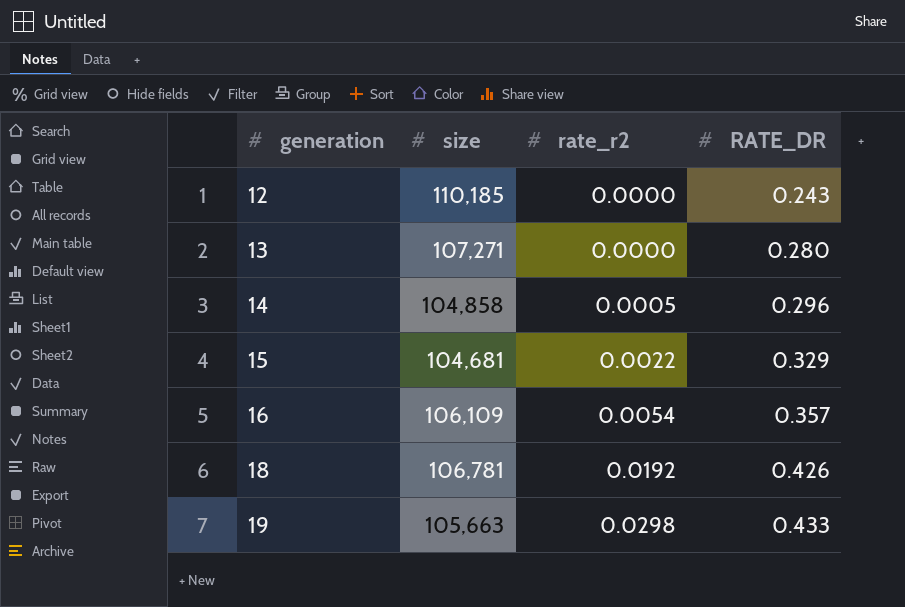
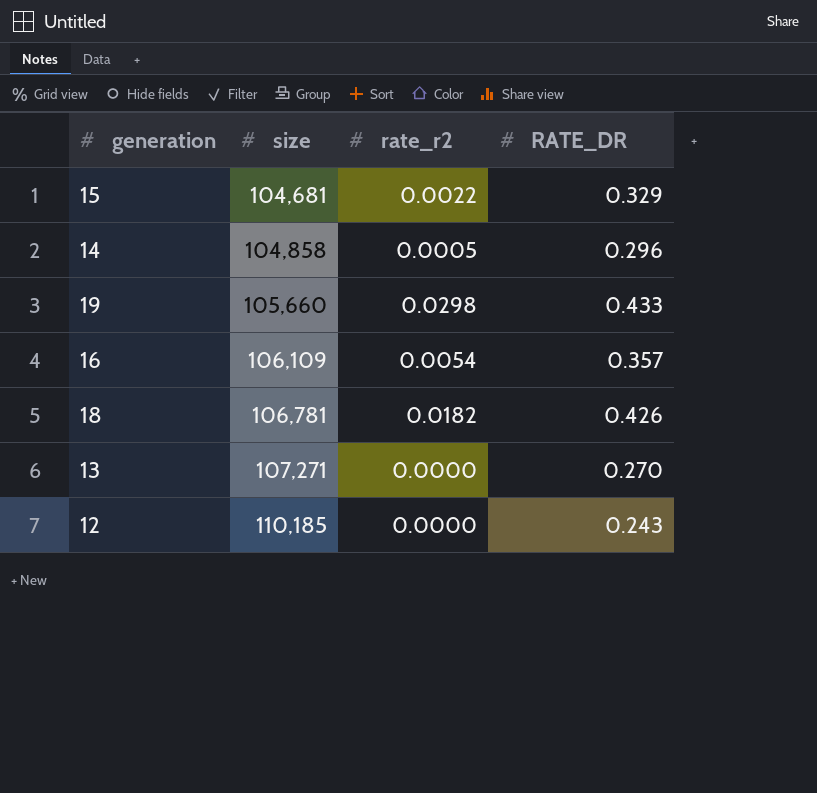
row order: generation ascending -> size ascending
19 | size: 105,663 -> 105,660
18 | rate_r2: 0.0192 -> 0.0182
13 | RATE_DR: 0.280 -> 0.270

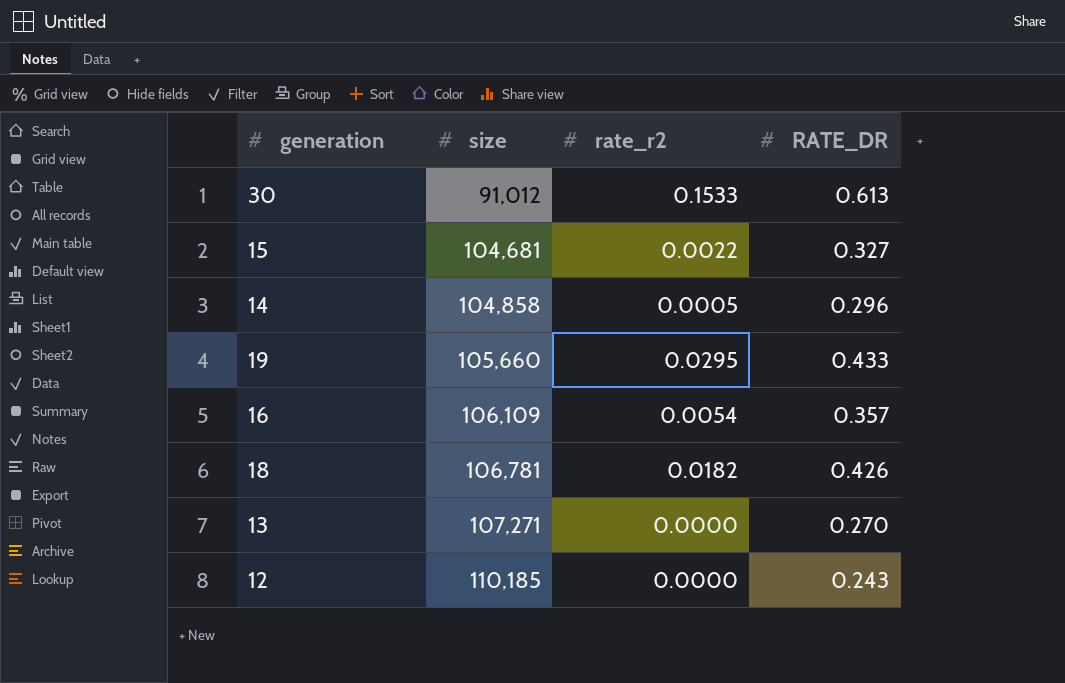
row 30: none -> 91,012 | 0.1533 | 0.613
15 | RATE_DR: 0.329 -> 0.327
19 | rate_r2: 0.0298 -> 0.0295

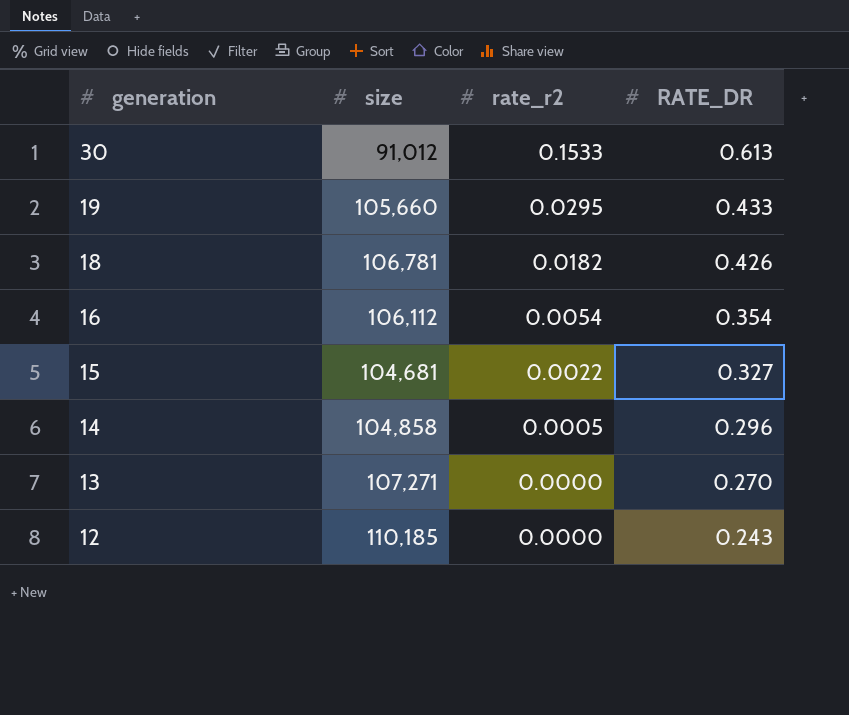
row order: size ascending -> generation descending
16 | size: 106,109 -> 106,112
16 | RATE_DR: 0.357 -> 0.354

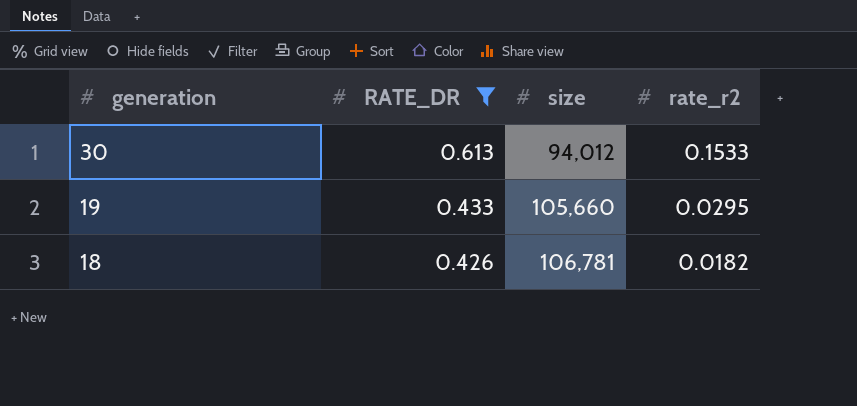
filter: none -> RATE_DR >= 0.426
column RATE_DR | position: 4 -> 2
30 | size: 91,012 -> 94,012

